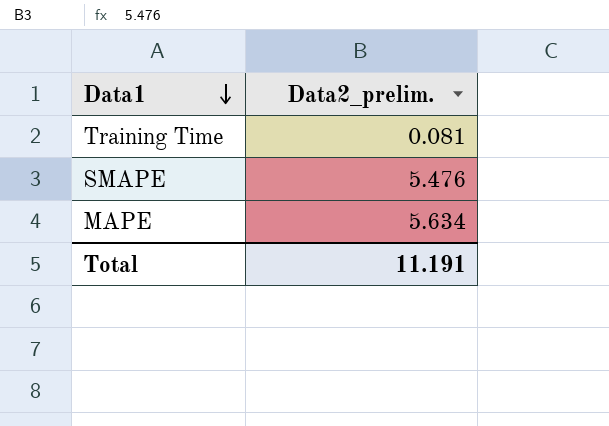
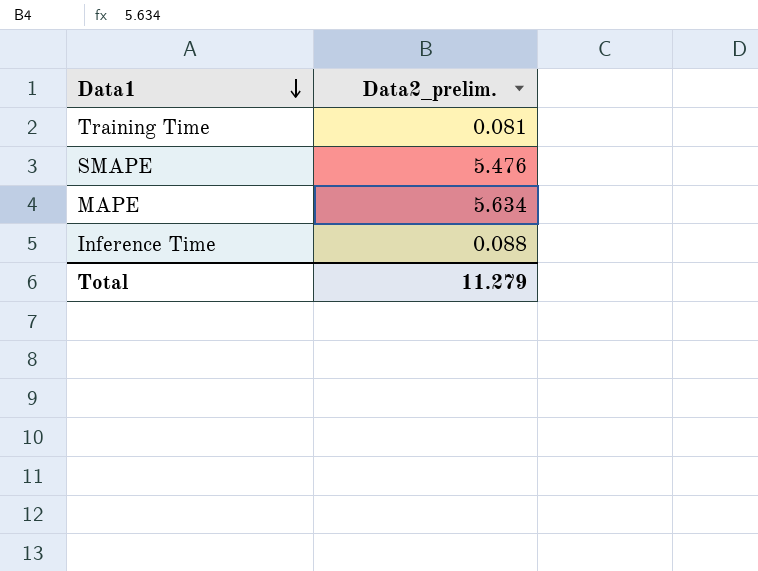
row Inference Time: none -> 0.088
Total | Data2_prelim.: 11.191 -> 11.279

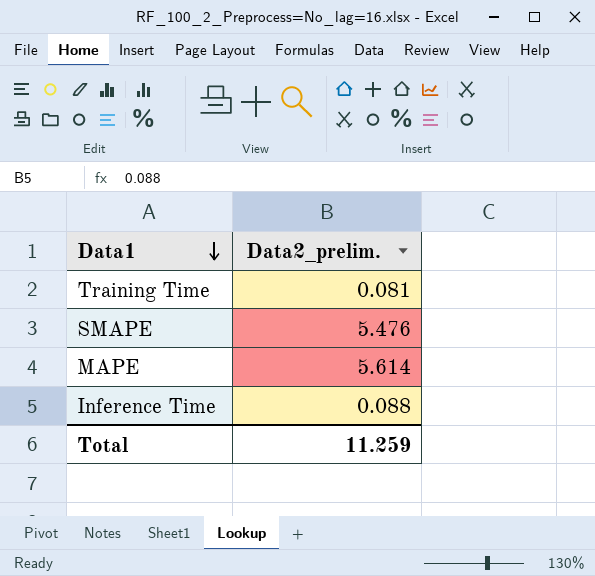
MAPE | Data2_prelim.: 5.634 -> 5.614
Total | Data2_prelim.: 11.279 -> 11.259

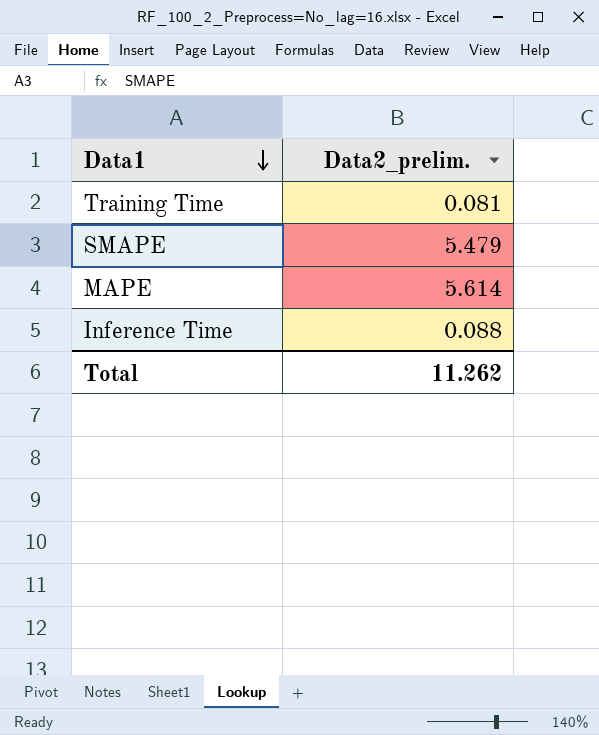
SMAPE | Data2_prelim.: 5.476 -> 5.479
Total | Data2_prelim.: 11.259 -> 11.262

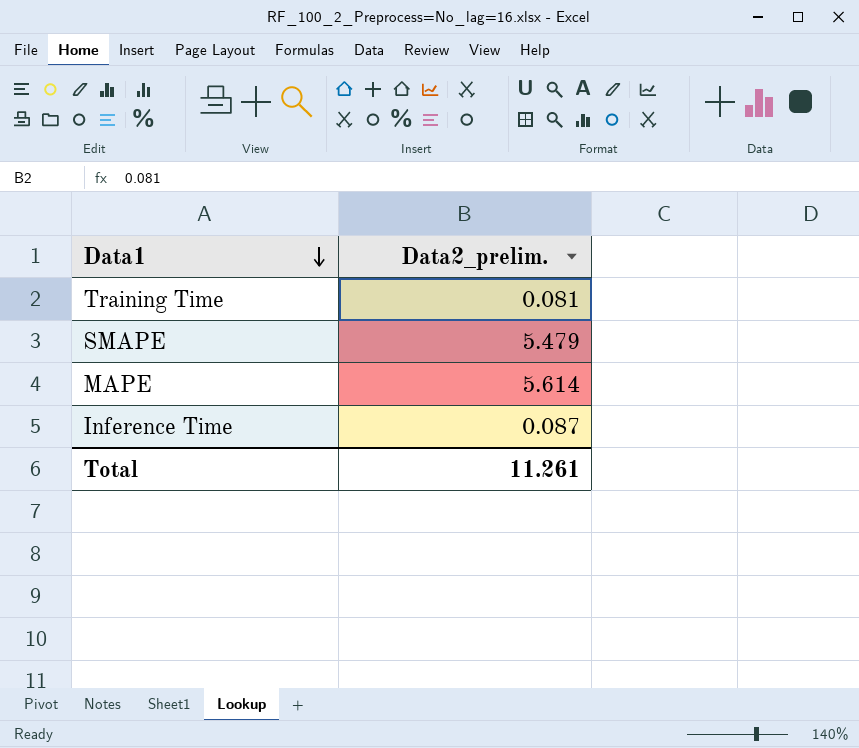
Inference Time | Data2_prelim.: 0.088 -> 0.087
Total | Data2_prelim.: 11.262 -> 11.261

